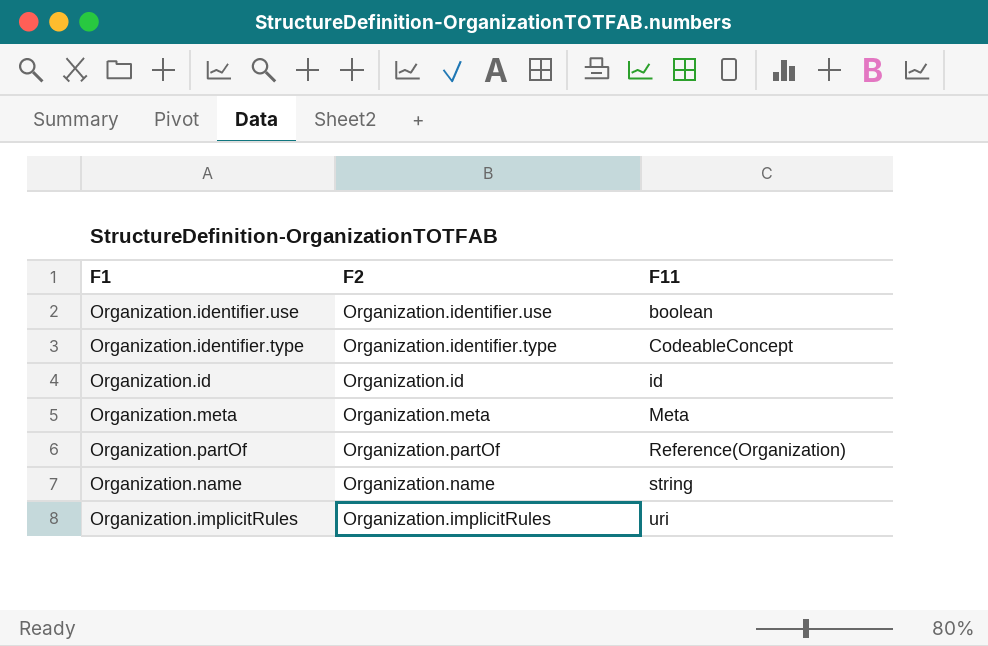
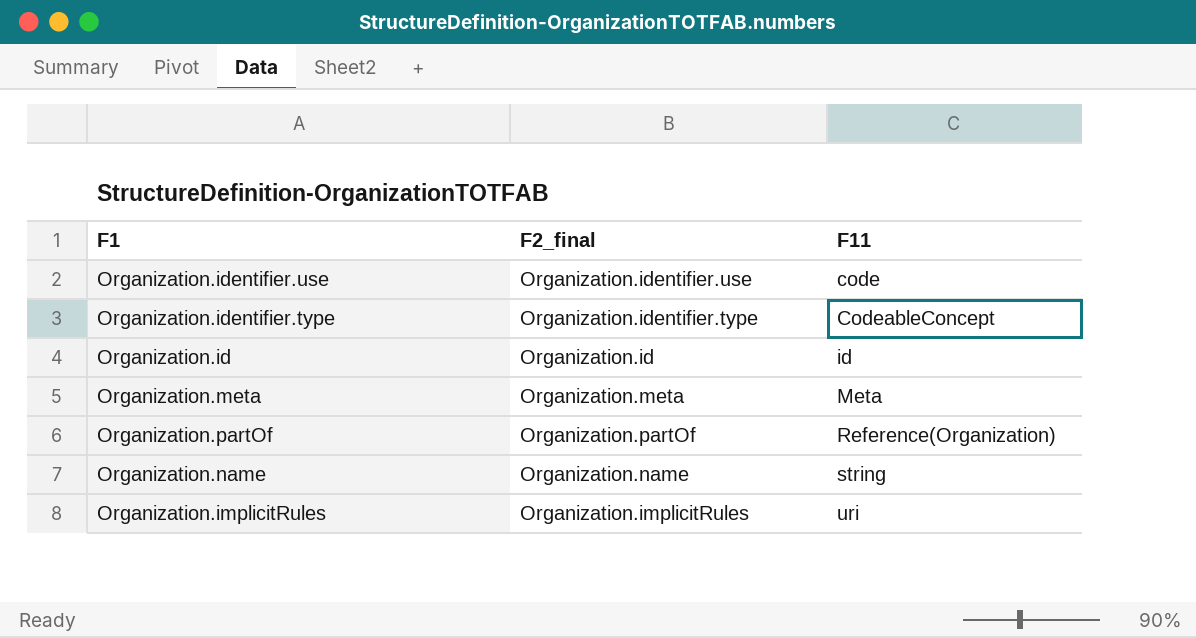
column name: F2 -> F2_final
Organization.identifier.use | F11: boolean -> code

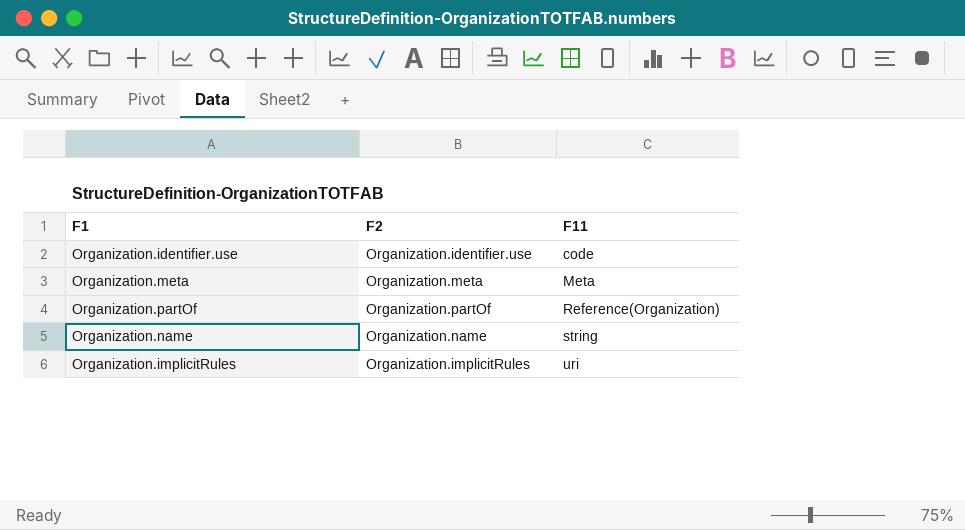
column name: F2_final -> F2
row Organization.identifier.type: Organization.identifier.type | CodeableConcept -> none
row Organization.id: Organization.id | id -> none

